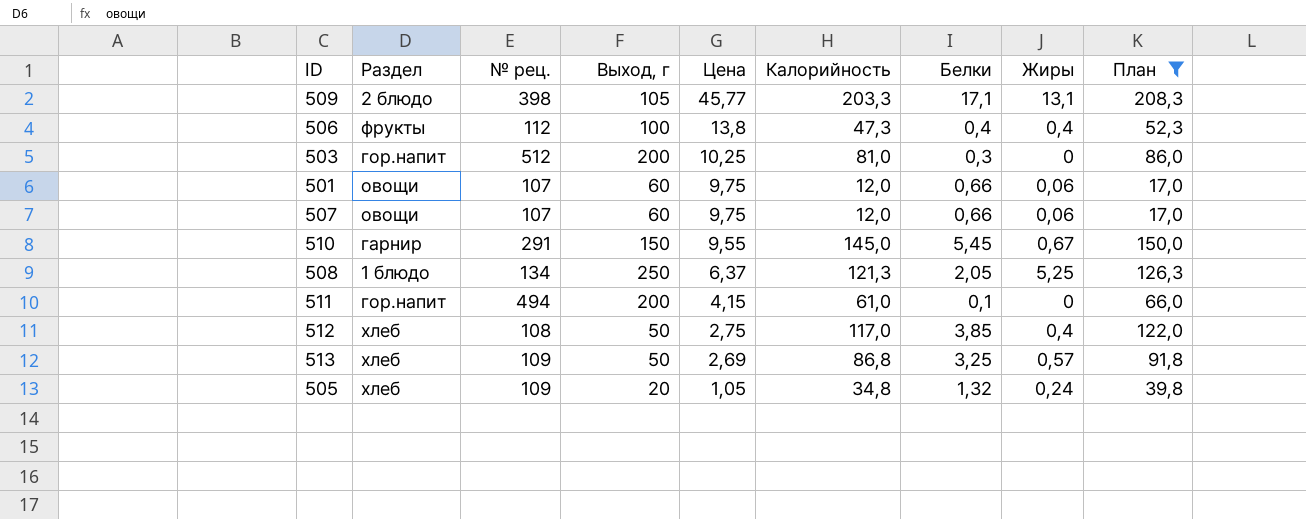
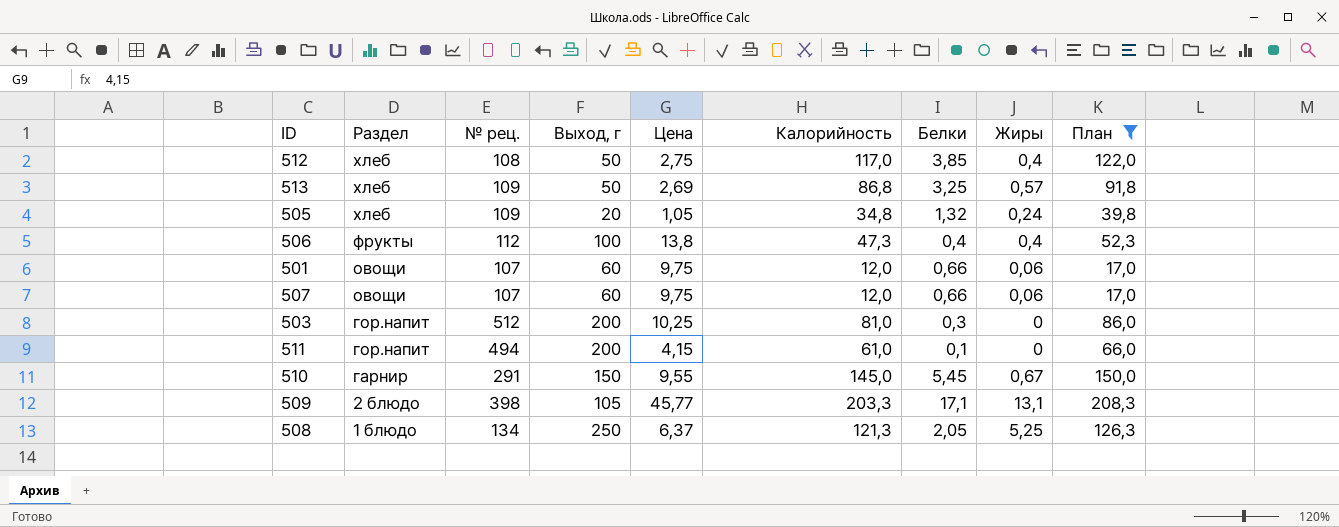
row order: Цена descending -> Раздел descending

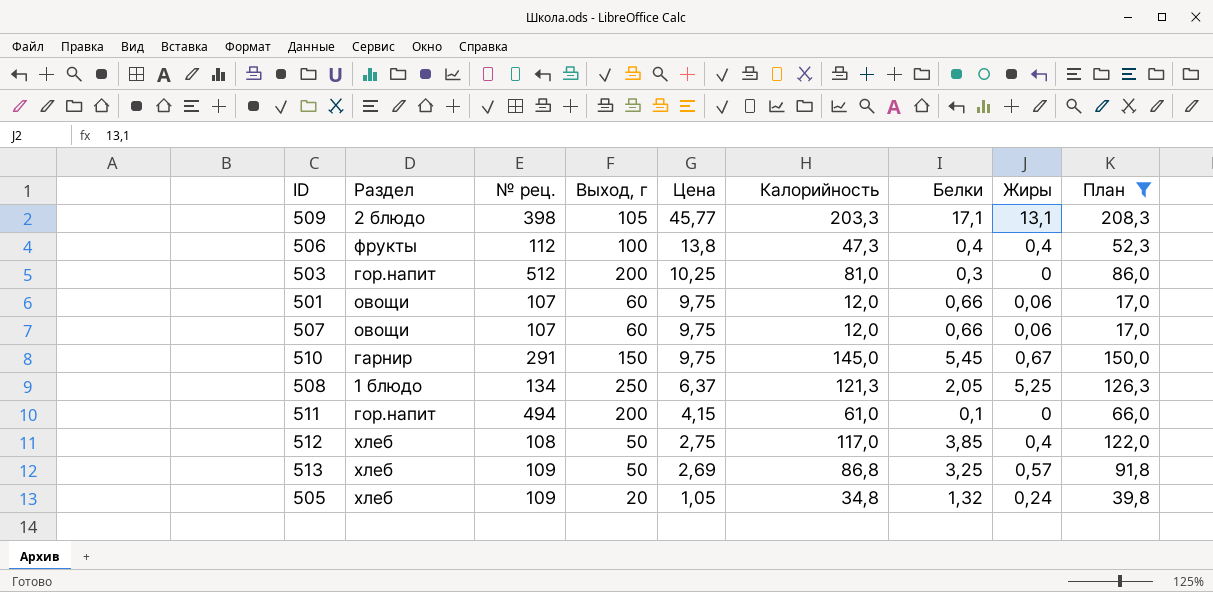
row order: Раздел descending -> Цена descending
510 | Цена: 9,55 -> 9,75

